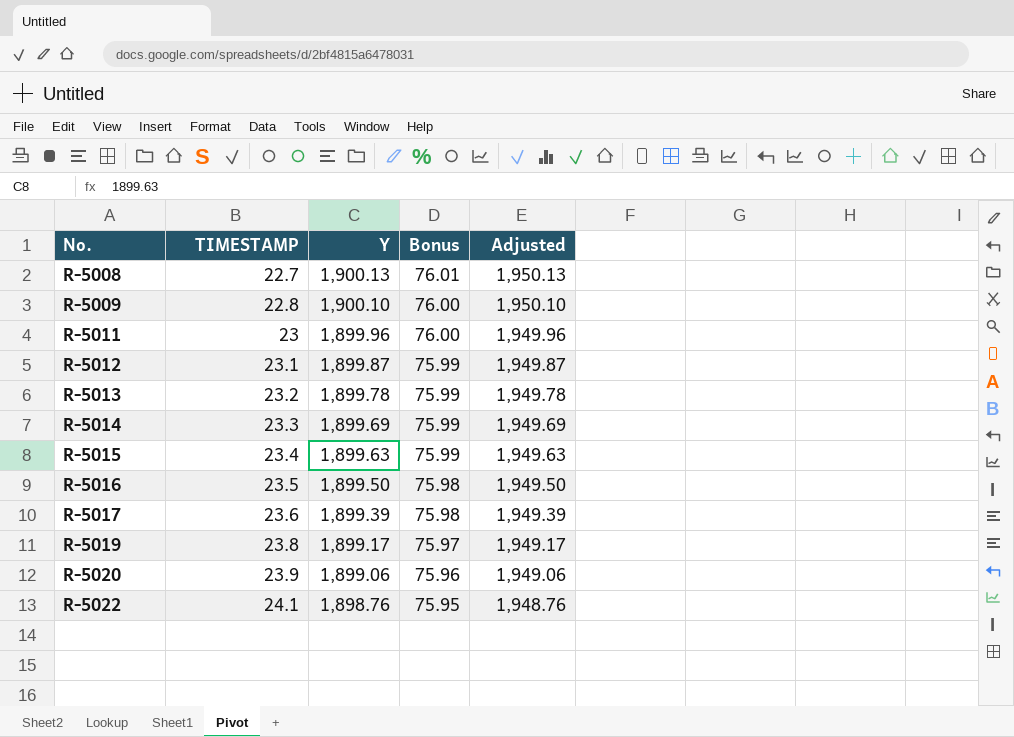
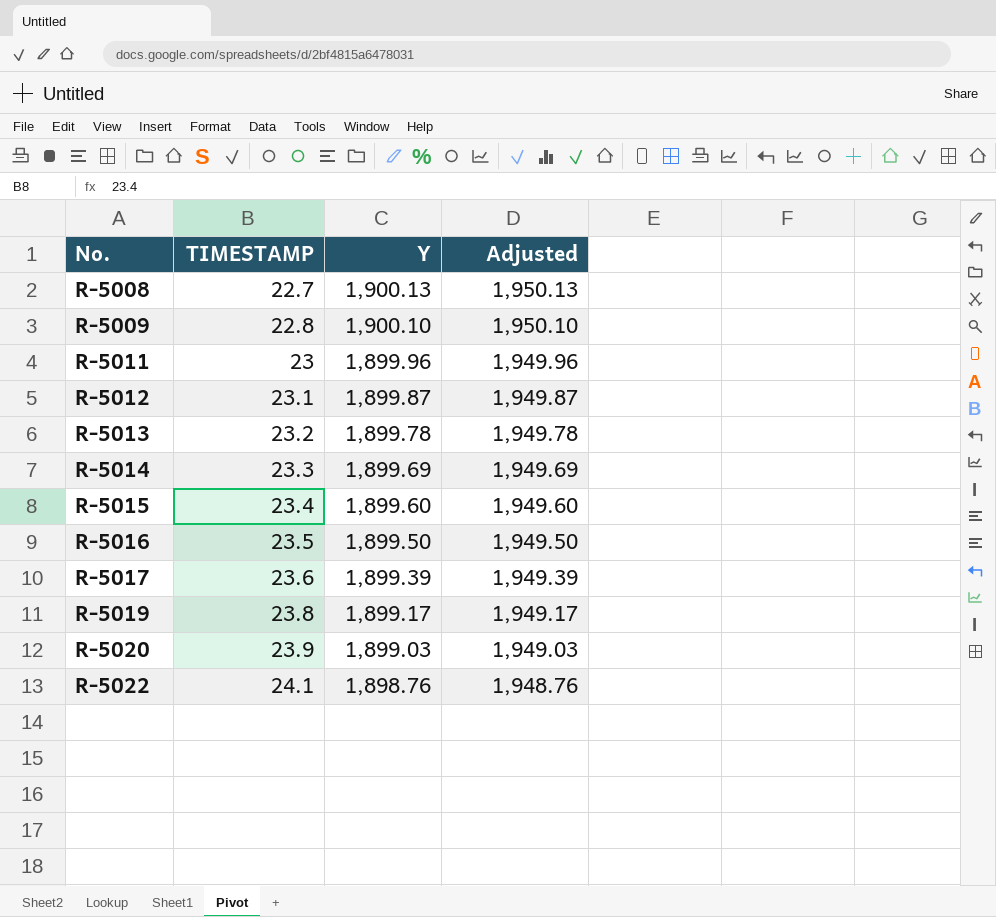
column Bonus | formula: [Y] * 0.04 -> none
R-5015 | Y: 1,899.63 -> 1,899.60
R-5015 | Adjusted: 1,949.63 -> 1,949.60
R-5020 | Y: 1,899.06 -> 1,899.03
R-5020 | Adjusted: 1,949.06 -> 1,949.03

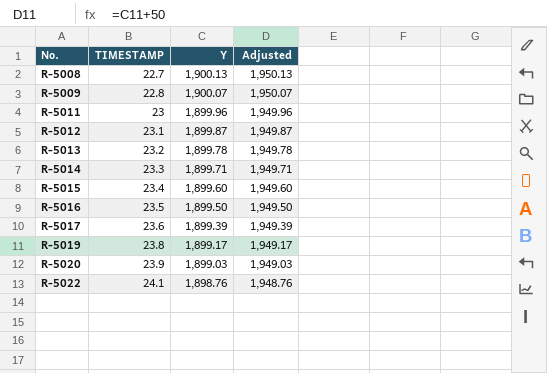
R-5009 | Y: 1,900.10 -> 1,900.07
R-5009 | Adjusted: 1,950.10 -> 1,950.07
R-5014 | Y: 1,899.69 -> 1,899.71
R-5014 | Adjusted: 1,949.69 -> 1,949.71

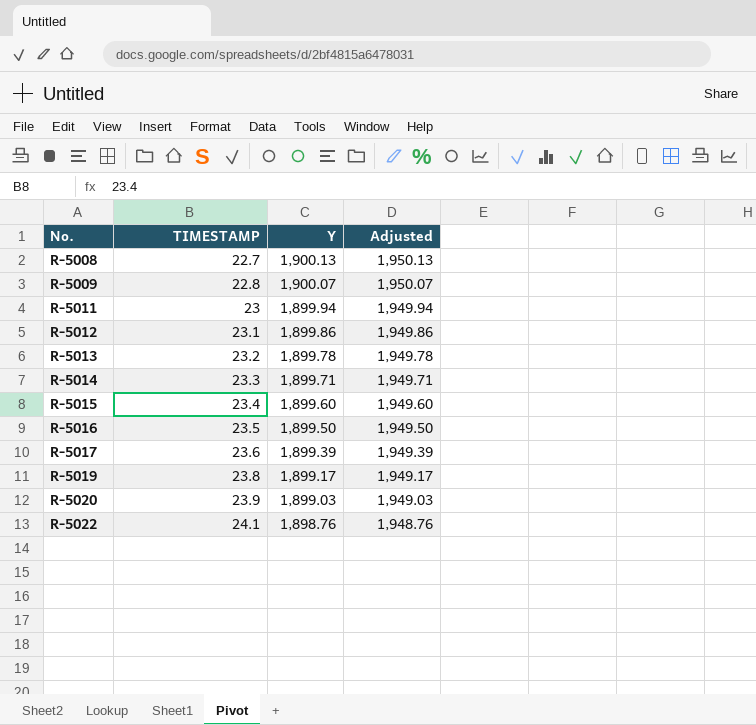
R-5011 | Y: 1,899.96 -> 1,899.94
R-5011 | Adjusted: 1,949.96 -> 1,949.94
R-5012 | Y: 1,899.87 -> 1,899.86
R-5012 | Adjusted: 1,949.87 -> 1,949.86

